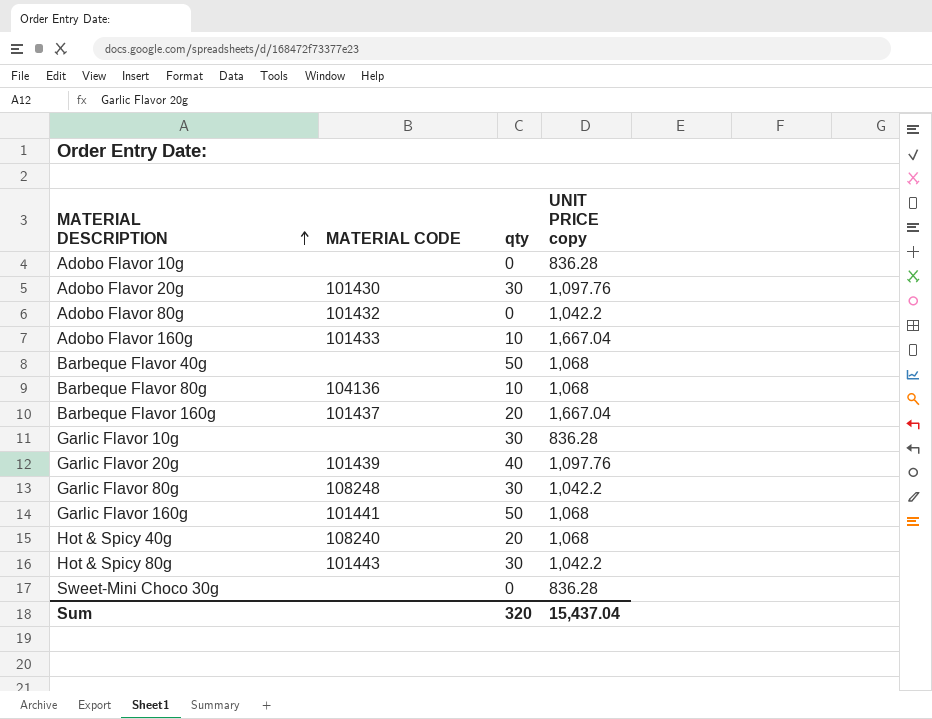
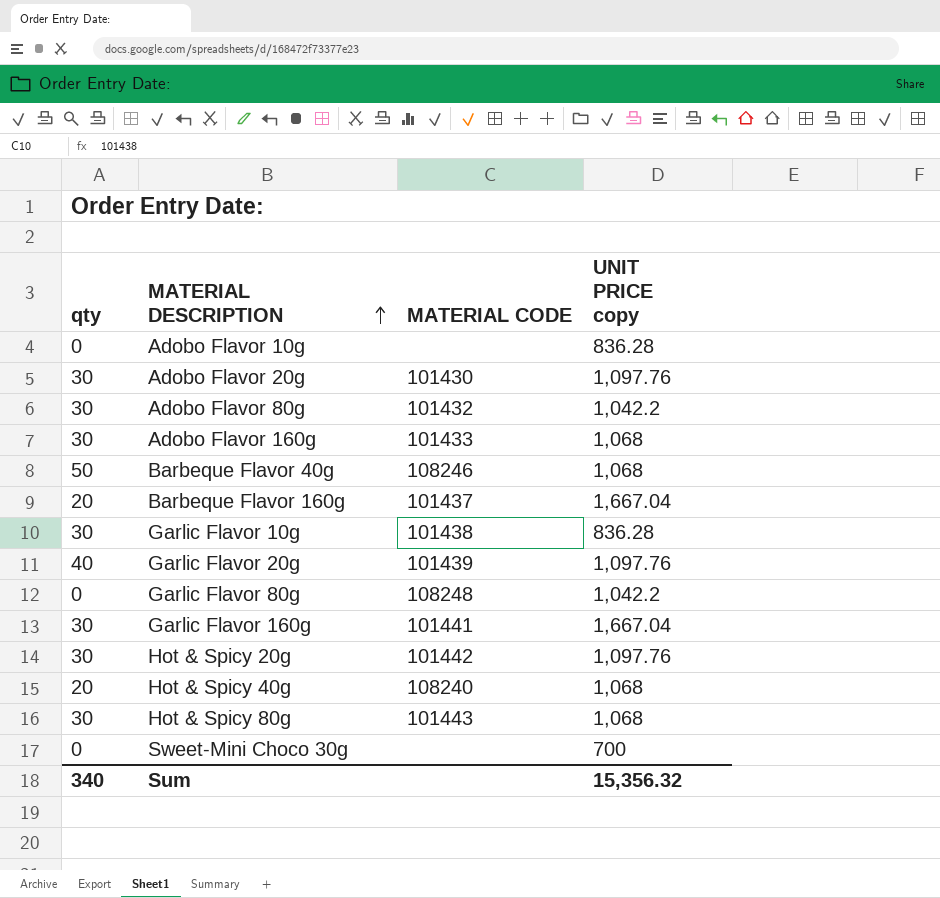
column qty | position: 3 -> 1
row Barbeque Flavor 80g: 104136 | 10 | 1,068 -> none
Adobo Flavor 80g | qty: 0 -> 30
Adobo Flavor 160g | qty: 10 -> 30
Adobo Flavor 160g | UNIT PRICE copy: 1,667.04 -> 1,068
Barbeque Flavor 40g | MATERIAL CODE: none -> 108246
Garlic Flavor 10g | MATERIAL CODE: none -> 101438
Garlic Flavor 80g | qty: 30 -> 0
Garlic Flavor 160g | qty: 50 -> 30
Garlic Flavor 160g | UNIT PRICE copy: 1,068 -> 1,667.04
row Hot & Spicy 20g: none -> 30 | 101442 | 1,097.76
Hot & Spicy 80g | UNIT PRICE copy: 1,042.2 -> 1,068
Sweet-Mini Choco 30g | UNIT PRICE copy: 836.28 -> 700
Sum | qty: 320 -> 340
Sum | UNIT PRICE copy: 15,437.04 -> 15,356.32

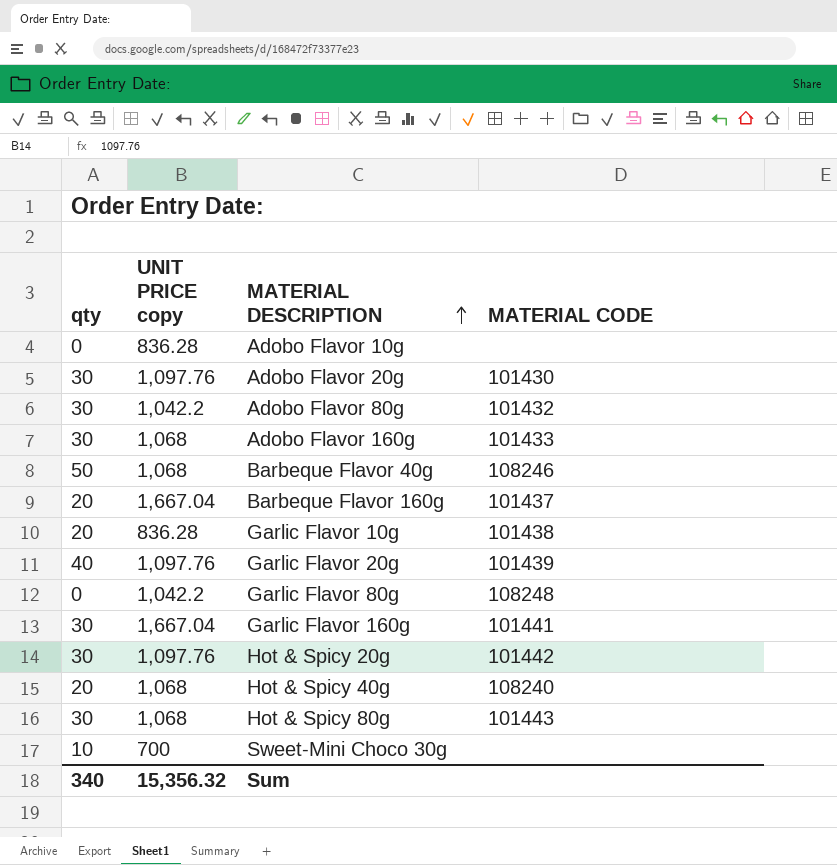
column UNIT PRICE copy | position: 4 -> 2
Garlic Flavor 10g | qty: 30 -> 20
Sweet-Mini Choco 30g | qty: 0 -> 10

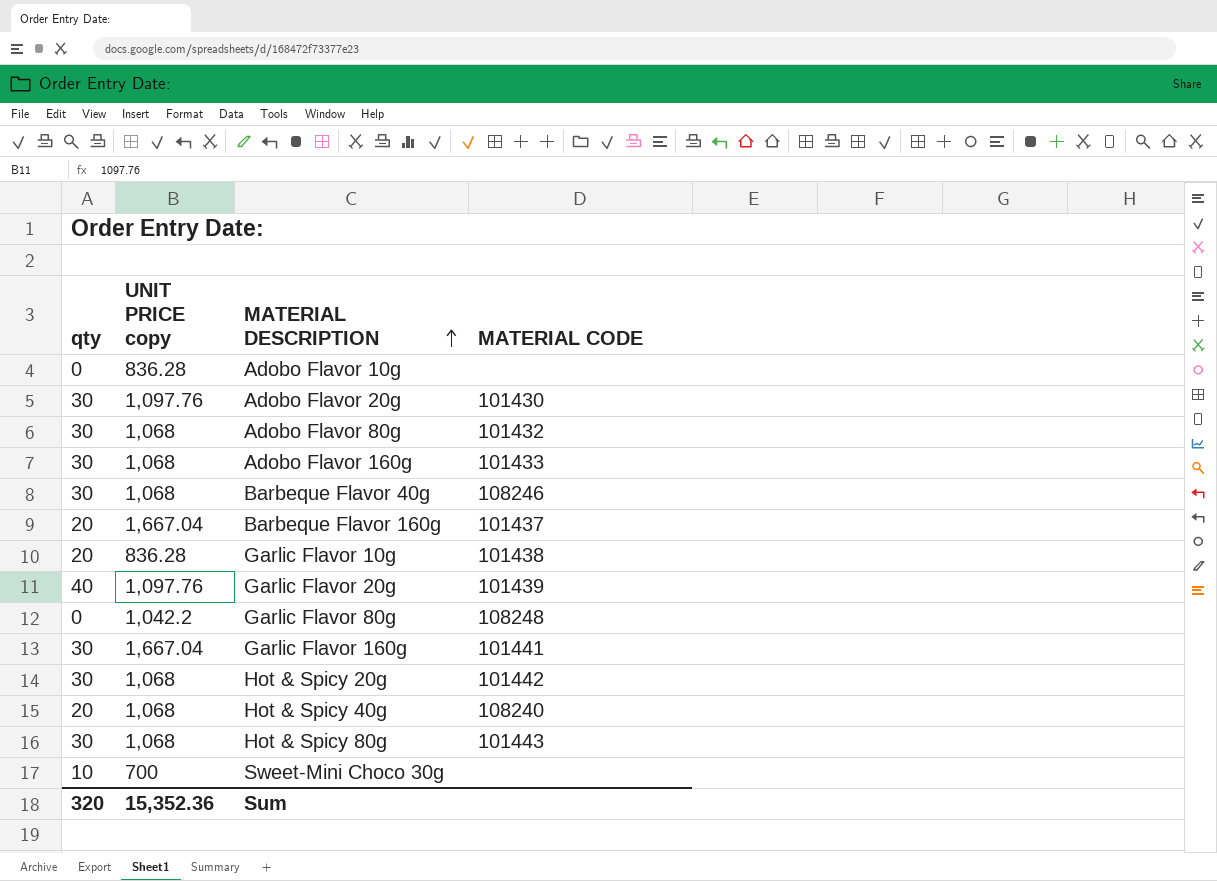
Adobo Flavor 80g | UNIT PRICE copy: 1,042.2 -> 1,068
Barbeque Flavor 40g | qty: 50 -> 30
Hot & Spicy 20g | UNIT PRICE copy: 1,097.76 -> 1,068
Sum | qty: 340 -> 320
Sum | UNIT PRICE copy: 15,356.32 -> 15,352.36

